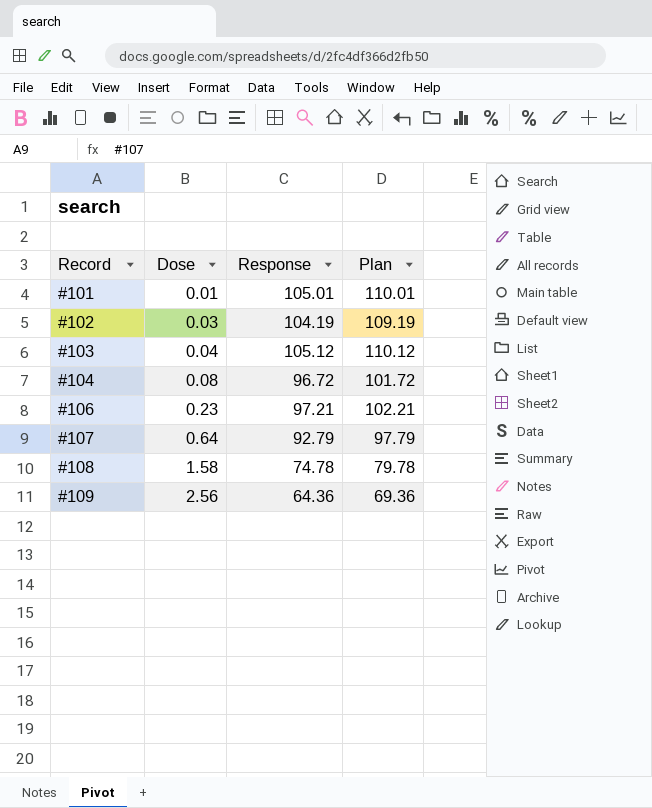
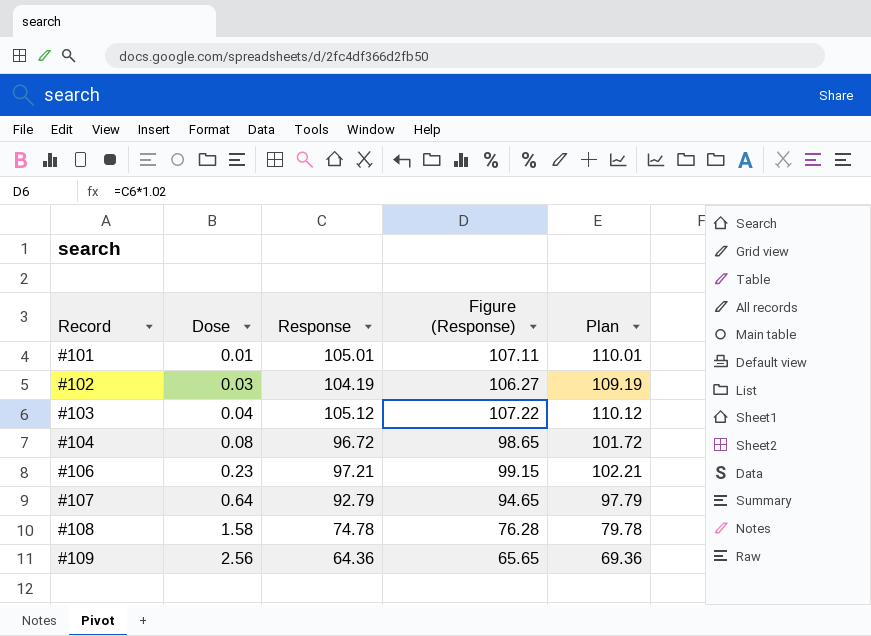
column Figure (Response) | formula: none -> [Response] * 1.02

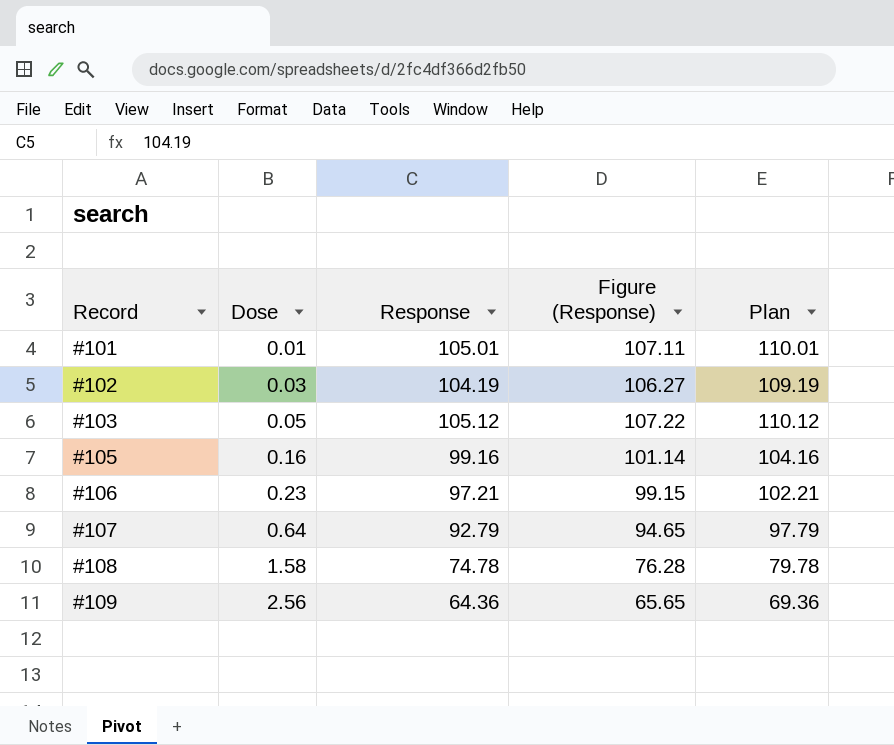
row #104: 0.08 | 96.72 | 98.65 | 101.72 -> none
#103 | Dose: 0.04 -> 0.05
row #105: none -> 0.16 | 99.16 | 101.14 | 104.16

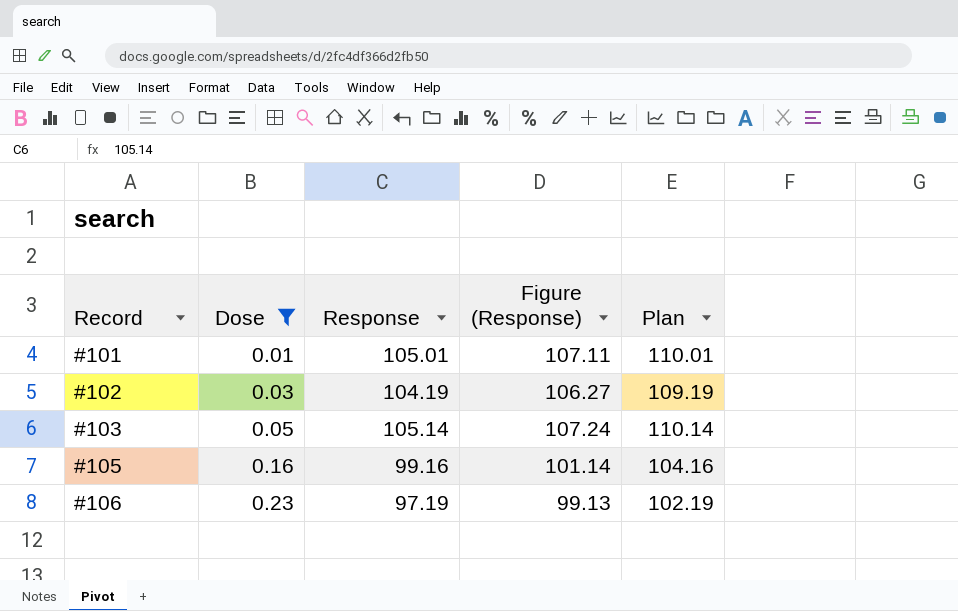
filter: none -> Dose <= 0.23
#103 | Response: 105.12 -> 105.14
#103 | Figure (Response): 107.22 -> 107.24
#103 | Plan: 110.12 -> 110.14
#106 | Response: 97.21 -> 97.19
#106 | Figure (Response): 99.15 -> 99.13
#106 | Plan: 102.21 -> 102.19

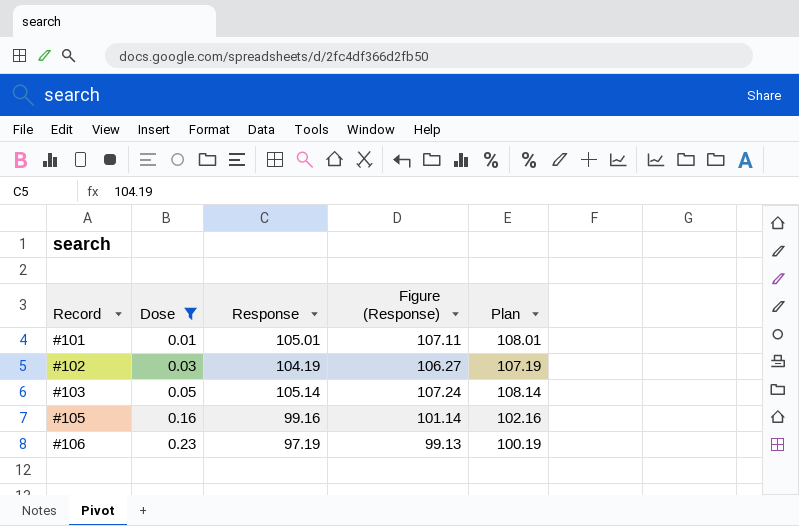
column Plan | formula: [Response] + 5 -> [Response] + 3

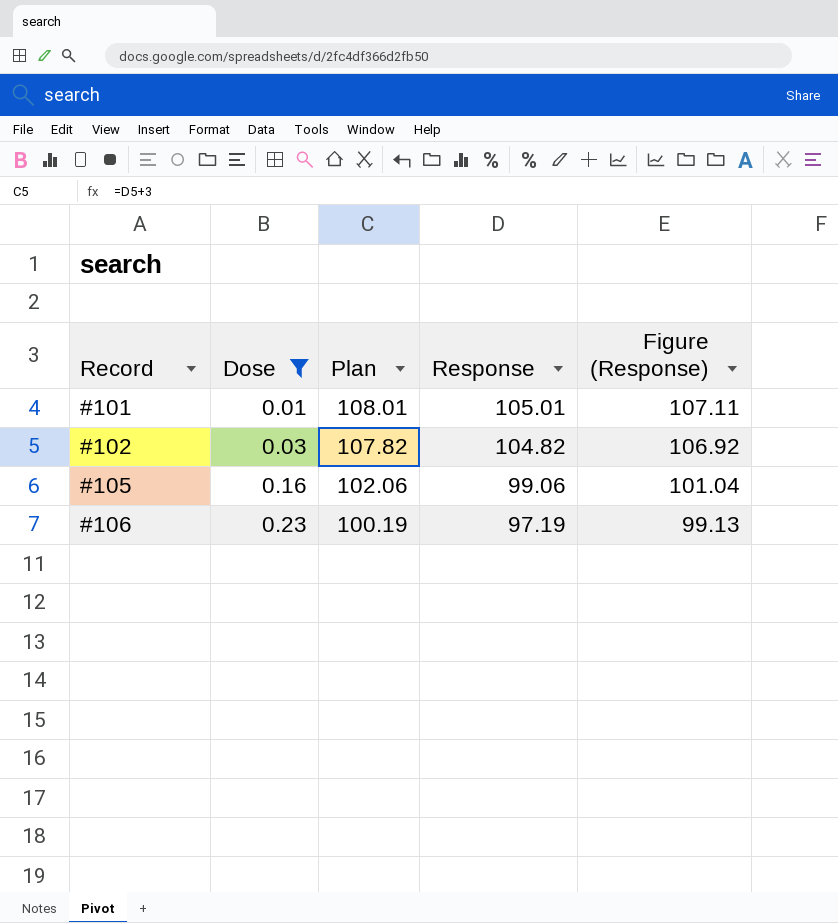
column Plan | position: 5 -> 3
row #103: 0.05 | 105.14 | 107.24 | 108.14 -> none
#102 | Plan: 107.19 -> 107.82
#102 | Response: 104.19 -> 104.82
#102 | Figure (Response): 106.27 -> 106.92
#105 | Plan: 102.16 -> 102.06
#105 | Response: 99.16 -> 99.06
#105 | Figure (Response): 101.14 -> 101.04

